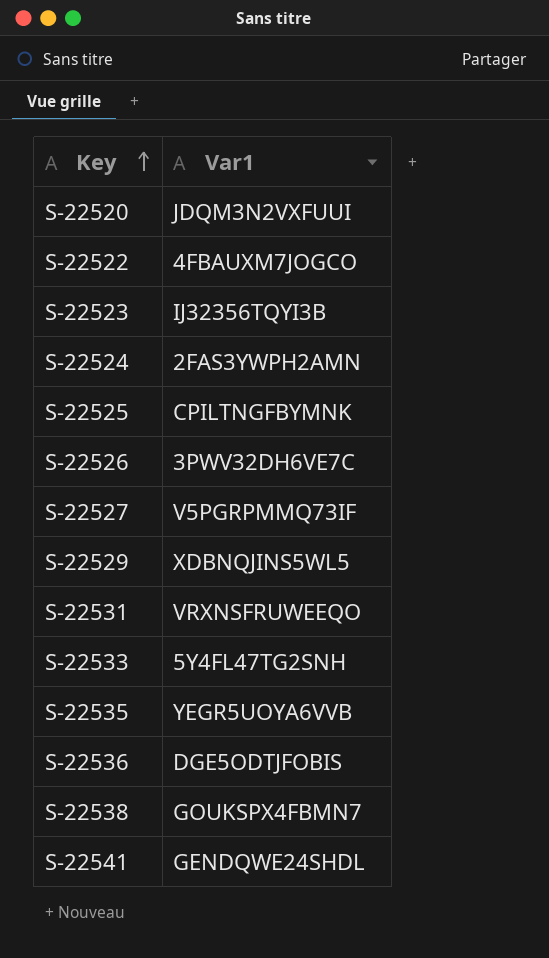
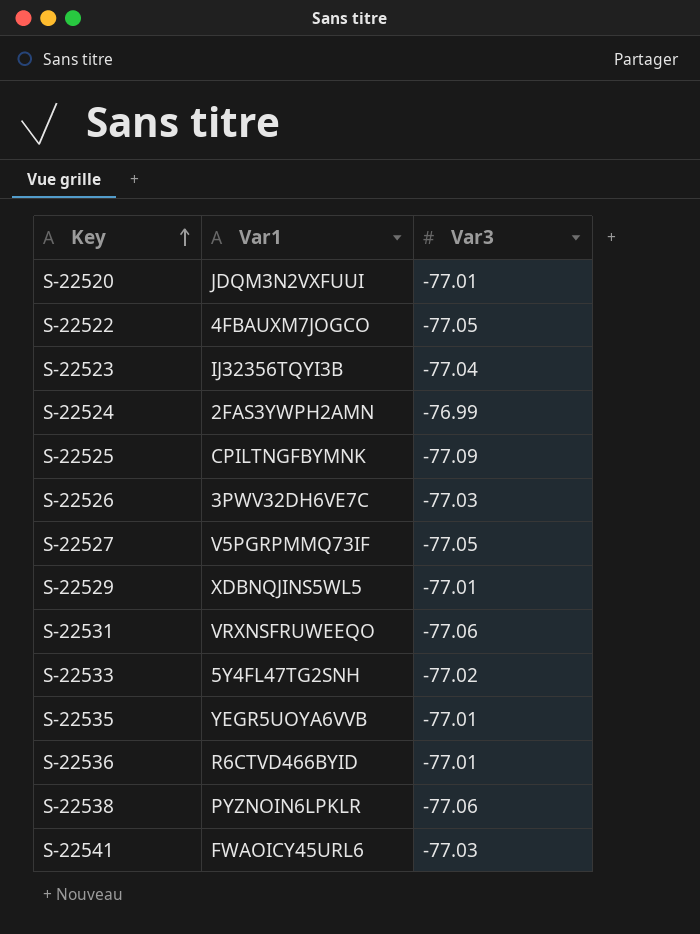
column Var3 | position: none -> 3
S-22536 | Var1: DGE5ODTJFOBIS -> R6CTVD466BYID
S-22538 | Var1: GOUKSPX4FBMN7 -> PYZNOIN6LPKLR
S-22541 | Var1: GENDQWE24SHDL -> FWAOICY45URL6

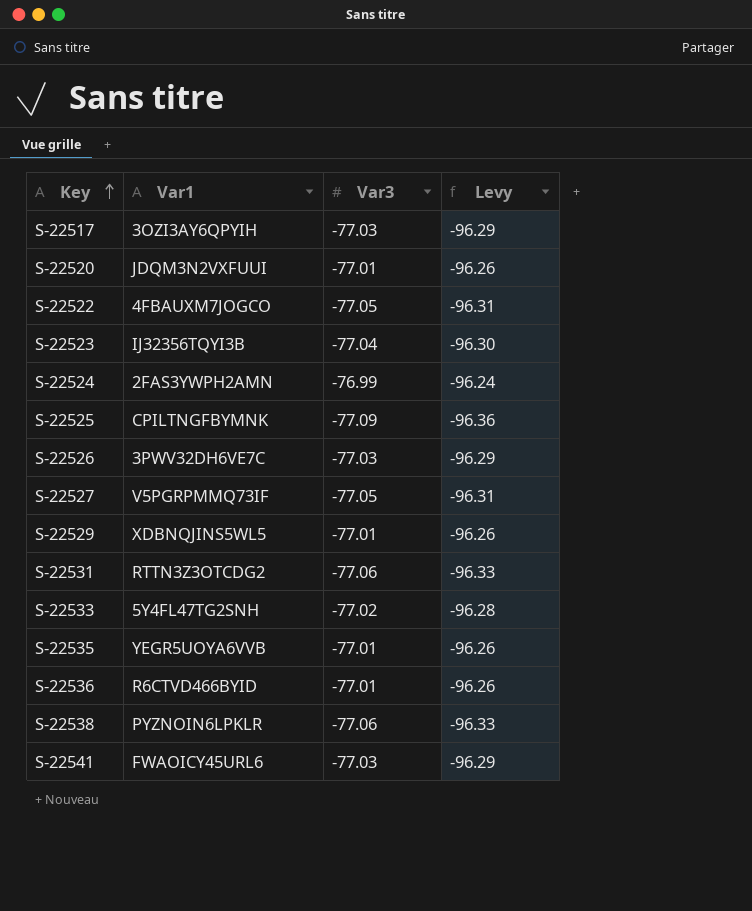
column Levy | formula: none -> [Var3] * 1.25
row S-22517: none -> 3OZI3AY6QPYIH | -77.03 | -96.29
S-22531 | Var1: VRXNSFRUWEEQO -> RTTN3Z3OTCDG2

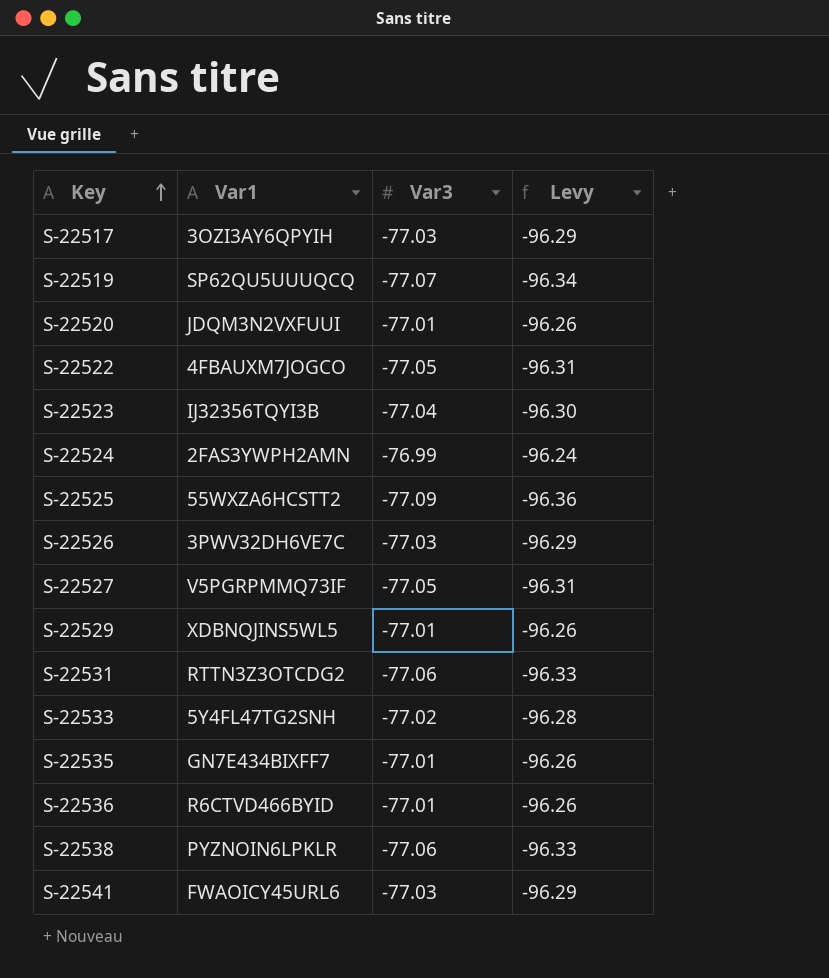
row S-22519: none -> SP62QU5UUUQCQ | -77.07 | -96.34
S-22525 | Var1: CPILTNGFBYMNK -> 55WXZA6HCSTT2
S-22535 | Var1: YEGR5UOYA6VVB -> GN7E434BIXFF7

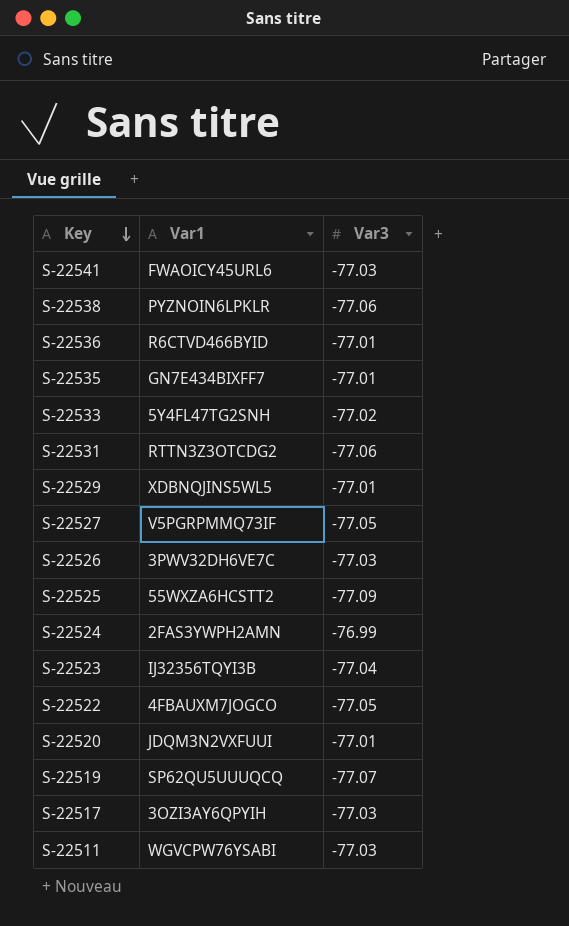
row order: Key ascending -> Key descending
column Levy | formula: [Var3] * 1.25 -> none
row S-22511: none -> WGVCPW76YSABI | -77.03

